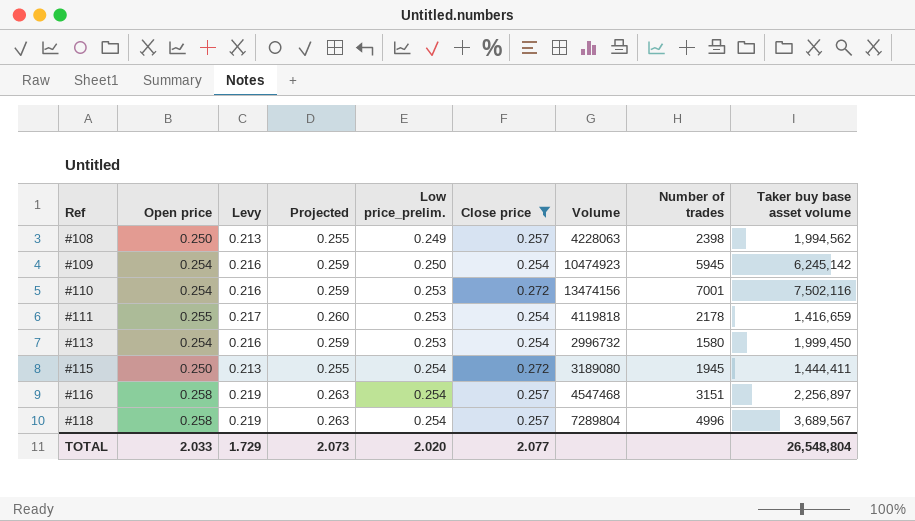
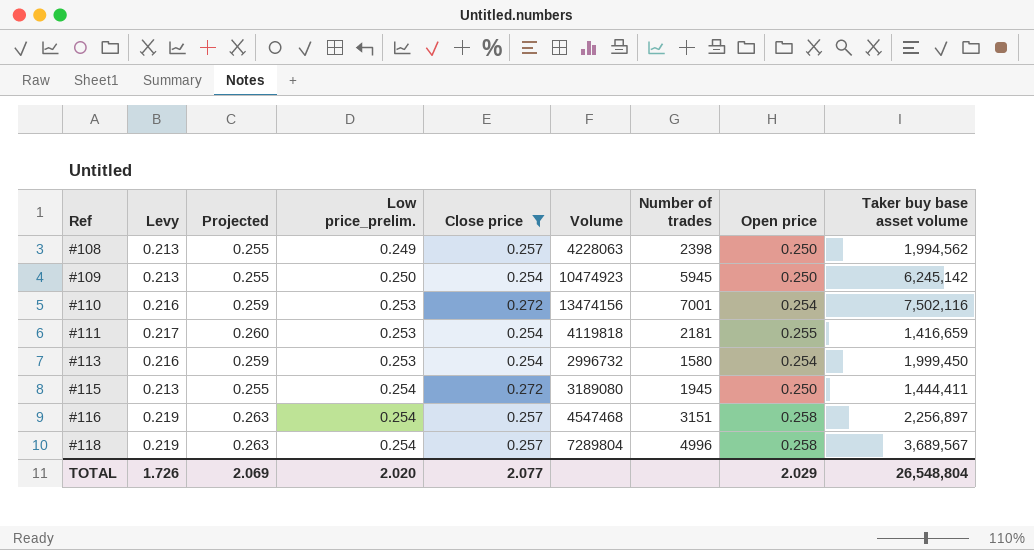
column Open price | position: 2 -> 8
#109 | Levy: 0.216 -> 0.213
#109 | Projected: 0.259 -> 0.255
#109 | Open price: 0.254 -> 0.250
#111 | Number of trades: 2178 -> 2181
TOTAL | Levy: 1.729 -> 1.726
TOTAL | Projected: 2.073 -> 2.069
TOTAL | Open price: 2.033 -> 2.029

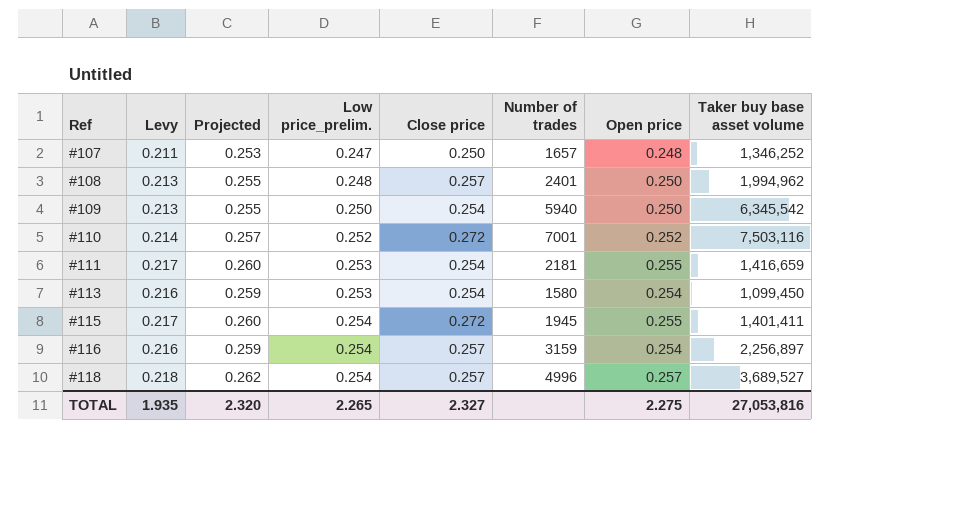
filter: Close price != 0.250 -> none
column Volume | position: 6 -> none
#108 | Low price_prelim.: 0.249 -> 0.248
#108 | Number of trades: 2398 -> 2401
#108 | Taker buy base asset volume: 1,994,562 -> 1,994,962
#109 | Number of trades: 5945 -> 5940
#109 | Taker buy base asset volume: 6,245,142 -> 6,345,542
#110 | Levy: 0.216 -> 0.214
#110 | Projected: 0.259 -> 0.257
#110 | Low price_prelim.: 0.253 -> 0.252
#110 | Open price: 0.254 -> 0.252
#110 | Taker buy base asset volume: 7,502,116 -> 7,503,116
#113 | Taker buy base asset volume: 1,999,450 -> 1,099,450
#115 | Levy: 0.213 -> 0.217
#115 | Projected: 0.255 -> 0.260
#115 | Open price: 0.250 -> 0.255
#115 | Taker buy base asset volume: 1,444,411 -> 1,401,411
#116 | Levy: 0.219 -> 0.216
#116 | Projected: 0.263 -> 0.259
#116 | Number of trades: 3151 -> 3159
#116 | Open price: 0.258 -> 0.254
#118 | Levy: 0.219 -> 0.218
#118 | Projected: 0.263 -> 0.262
#118 | Open price: 0.258 -> 0.257
#118 | Taker buy base asset volume: 3,689,567 -> 3,689,527
TOTAL | Levy: 1.726 -> 1.935
TOTAL | Projected: 2.069 -> 2.320
TOTAL | Low price_prelim.: 2.020 -> 2.265
TOTAL | Close price: 2.077 -> 2.327
TOTAL | Open price: 2.029 -> 2.275
TOTAL | Taker buy base asset volume: 26,548,804 -> 27,053,816

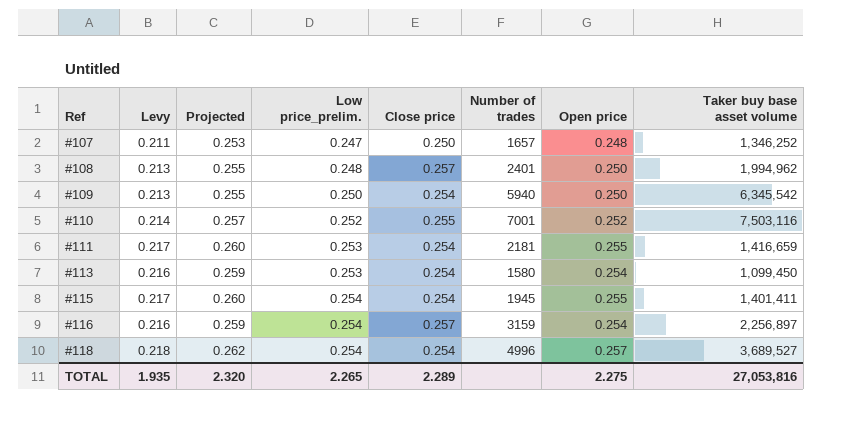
#110 | Close price: 0.272 -> 0.255
#115 | Close price: 0.272 -> 0.254
#118 | Close price: 0.257 -> 0.254
TOTAL | Close price: 2.327 -> 2.289

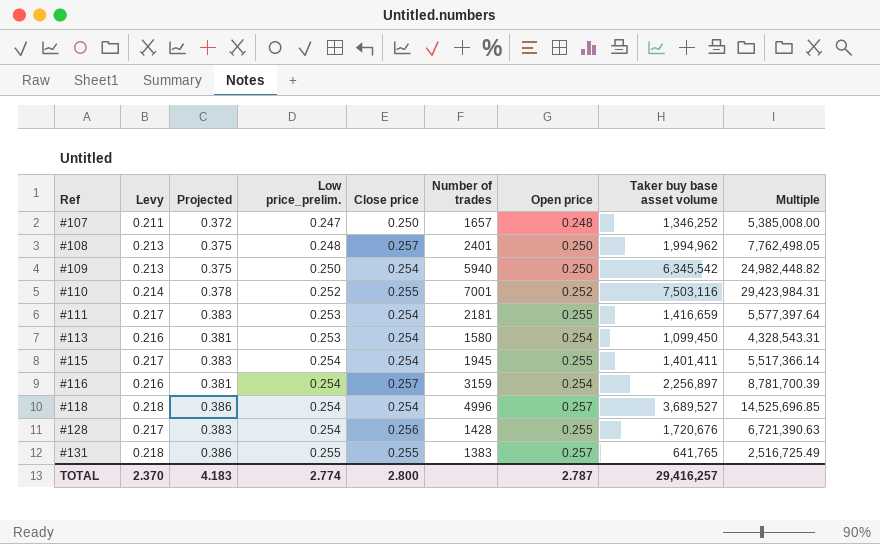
column Projected | formula: [Open price] * 1.02 -> [Open price] * 1.5
column Multiple | formula: none -> [Taker buy base asset volume] / [Close price]
row #128: none -> 0.217 | 0.383 | 0.254 | 0.256 | 1428 | 0.255 | 1,720,676 | 6,721,390.63
row #131: none -> 0.218 | 0.386 | 0.255 | 0.255 | 1383 | 0.257 | 641,765 | 2,516,725.49
TOTAL | Levy: 1.935 -> 2.370
TOTAL | Projected: 2.320 -> 4.183
TOTAL | Low price_prelim.: 2.265 -> 2.774
TOTAL | Close price: 2.289 -> 2.800
TOTAL | Open price: 2.275 -> 2.787
TOTAL | Taker buy base asset volume: 27,053,816 -> 29,416,257

